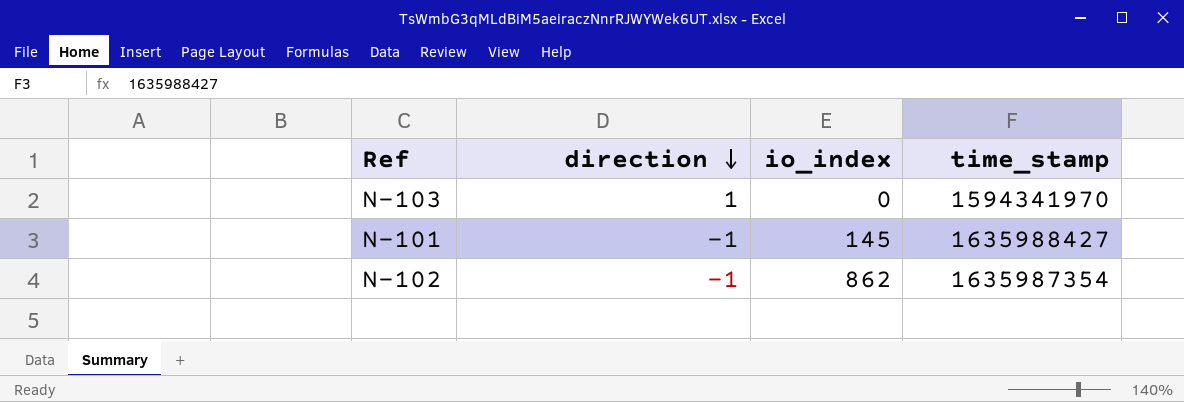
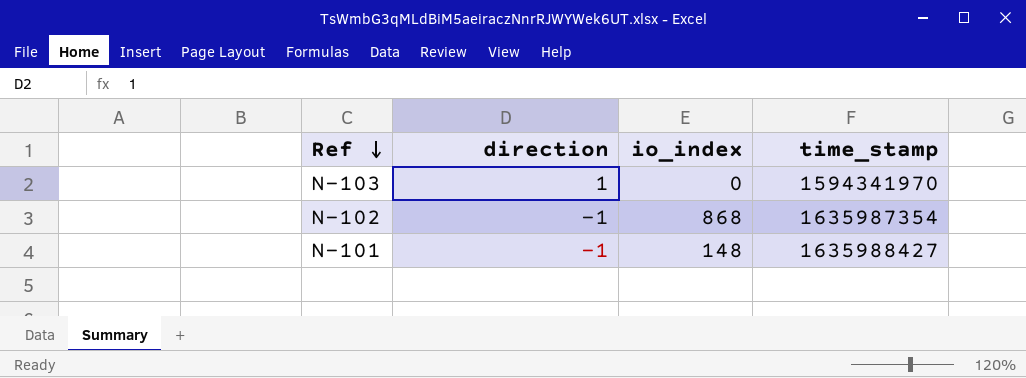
row order: direction descending -> Ref descending
N-102 | io_index: 862 -> 868
N-101 | io_index: 145 -> 148

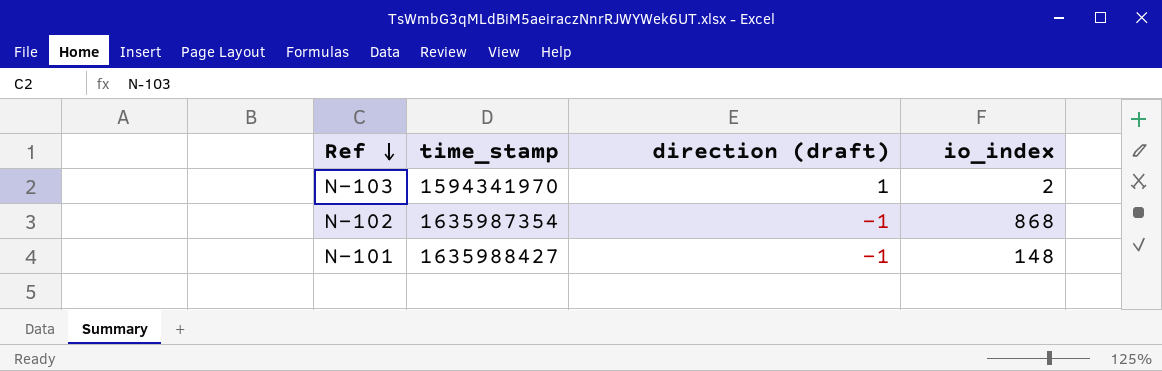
column time_stamp | position: 4 -> 2
column name: direction -> direction (draft)
N-103 | io_index: 0 -> 2

